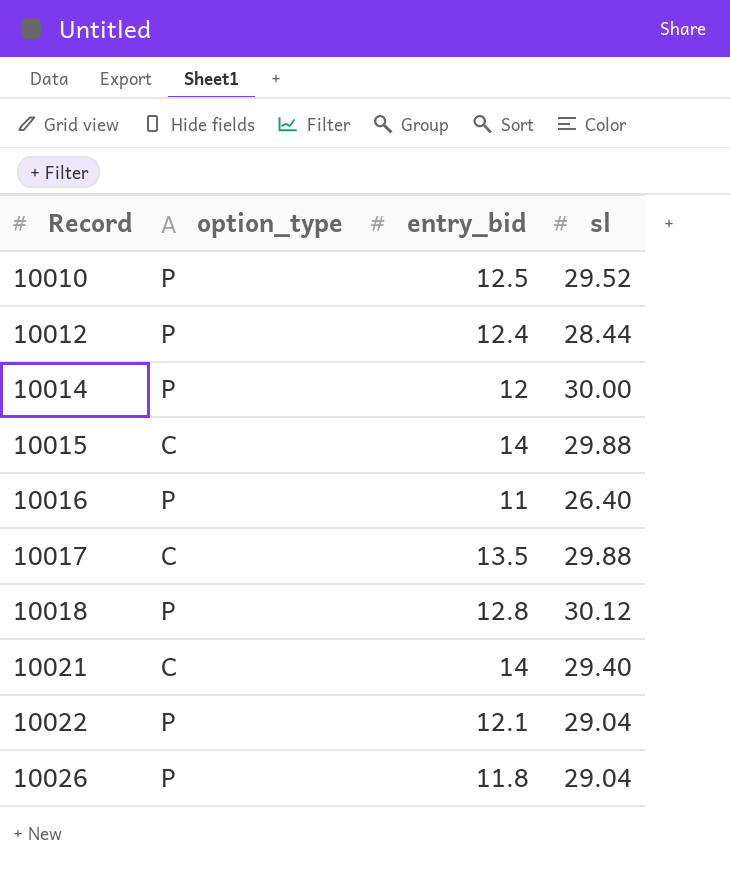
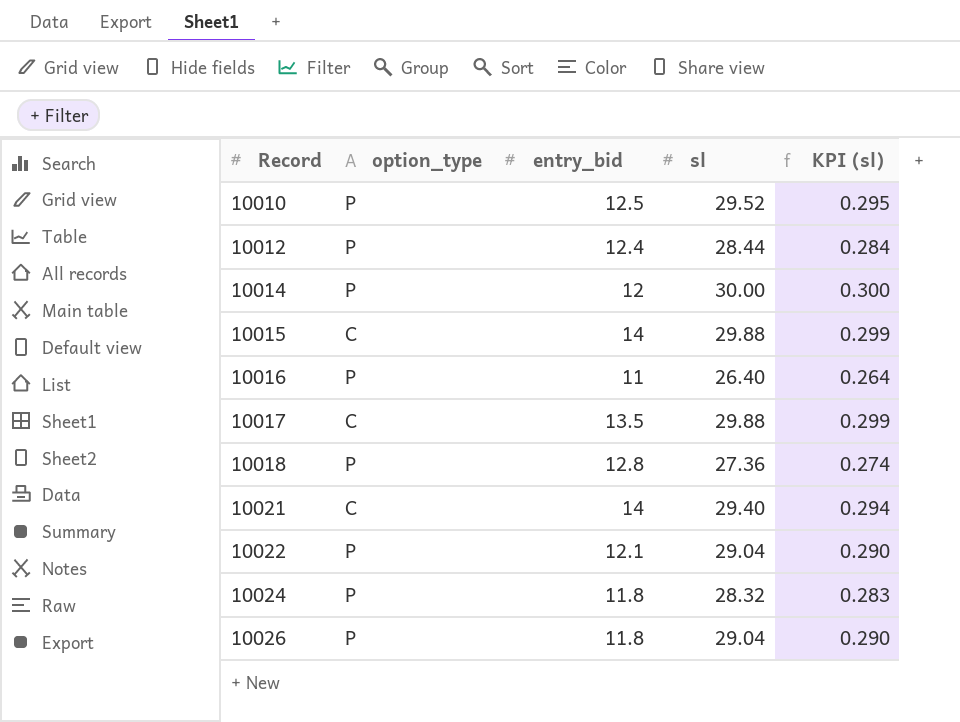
column KPI (sl) | formula: none -> [sl] * 0.01
10018 | sl: 30.12 -> 27.36
row 10024: none -> P | 11.8 | 28.32 | 0.283

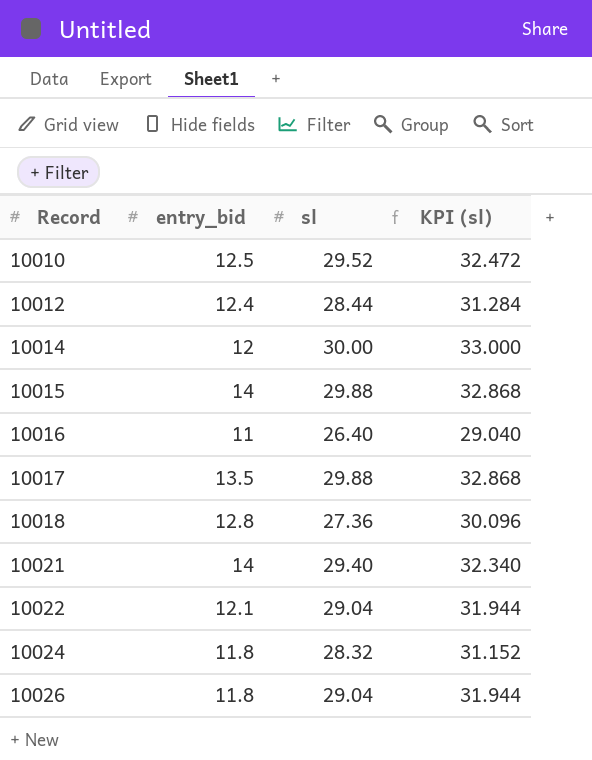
column option_type | position: 2 -> none
column KPI (sl) | formula: [sl] * 0.01 -> [sl] * 1.1

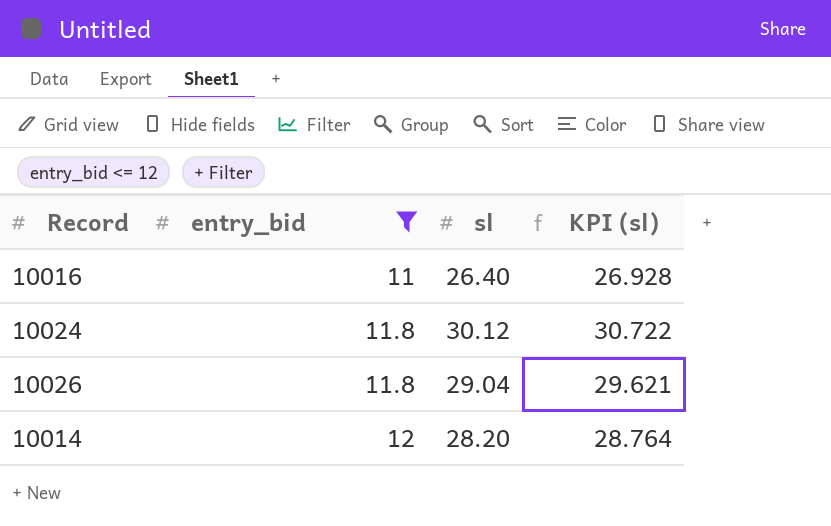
filter: none -> entry_bid <= 12
row order: Record ascending -> entry_bid ascending
column KPI (sl) | formula: [sl] * 1.1 -> [sl] * 1.02
10024 | sl: 28.32 -> 30.12
10014 | sl: 30.00 -> 28.20

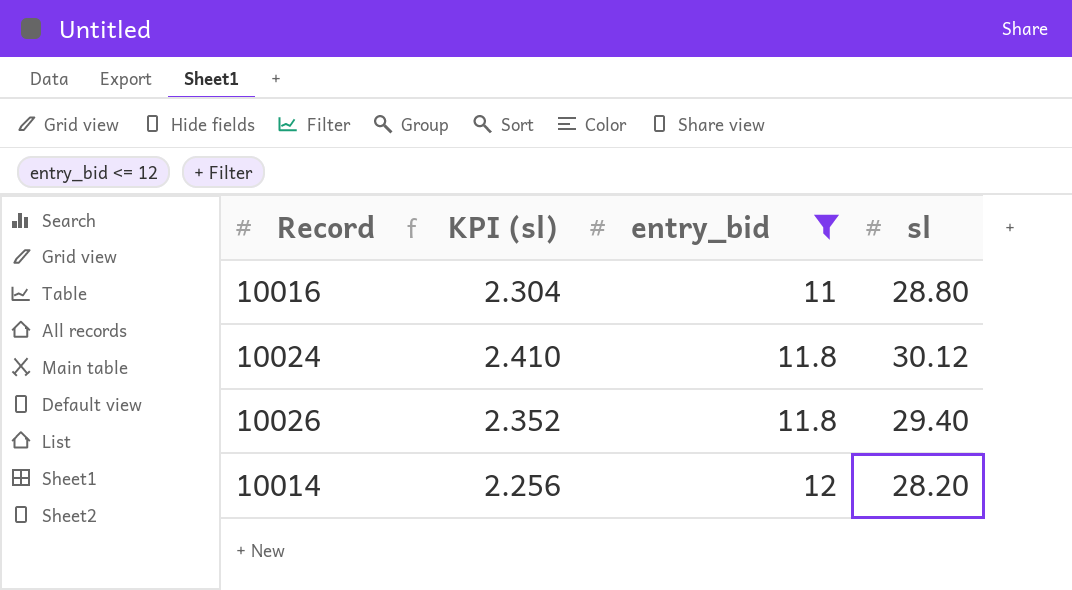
column KPI (sl) | formula: [sl] * 1.02 -> [sl] * 0.08
column KPI (sl) | position: 4 -> 2
10016 | sl: 26.40 -> 28.80
10026 | sl: 29.04 -> 29.40

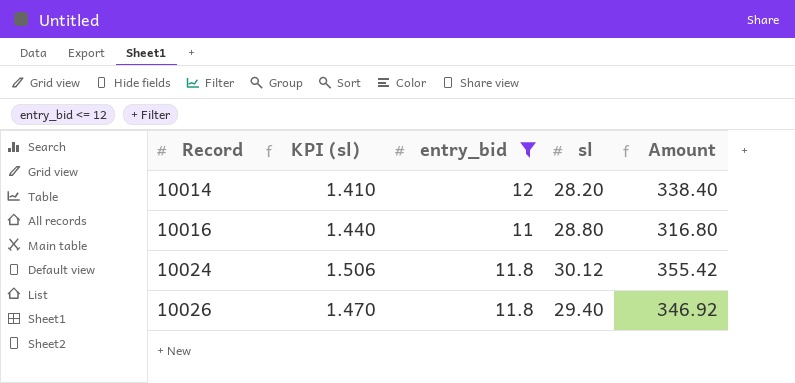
row order: entry_bid ascending -> Record ascending
column KPI (sl) | formula: [sl] * 0.08 -> [sl] * 0.05
column Amount | formula: none -> [entry_bid] * [sl]

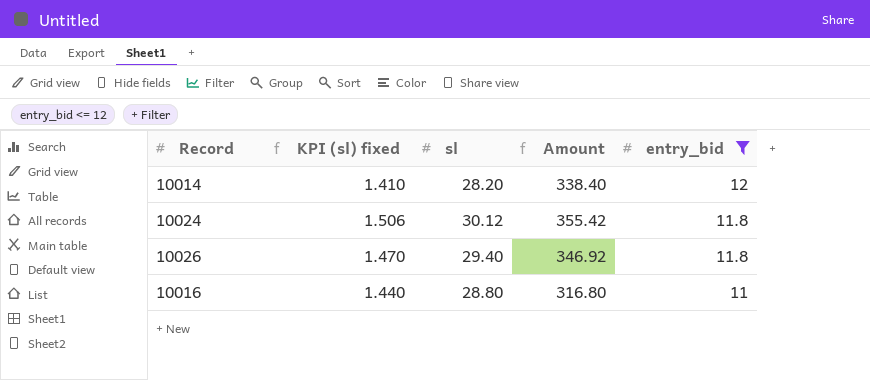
row order: Record ascending -> entry_bid descending
column name: KPI (sl) -> KPI (sl) fixed
column entry_bid | position: 3 -> 5

